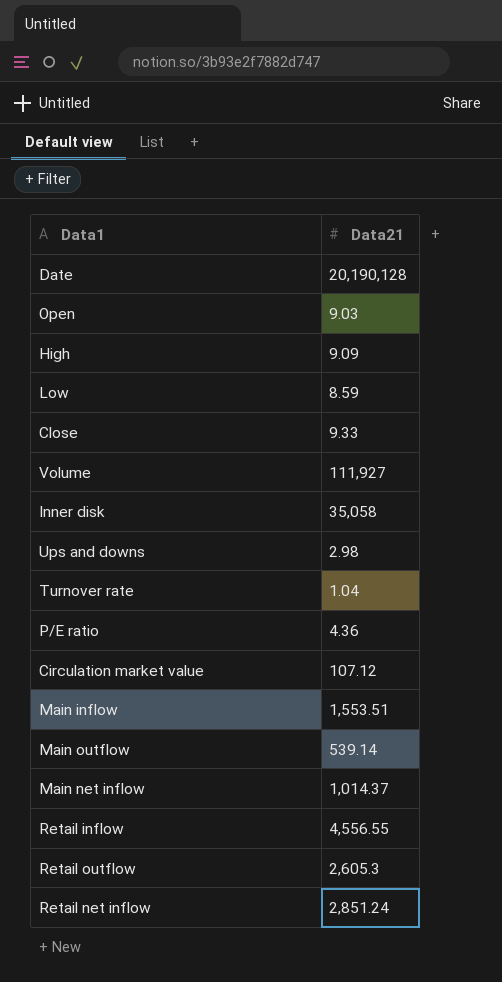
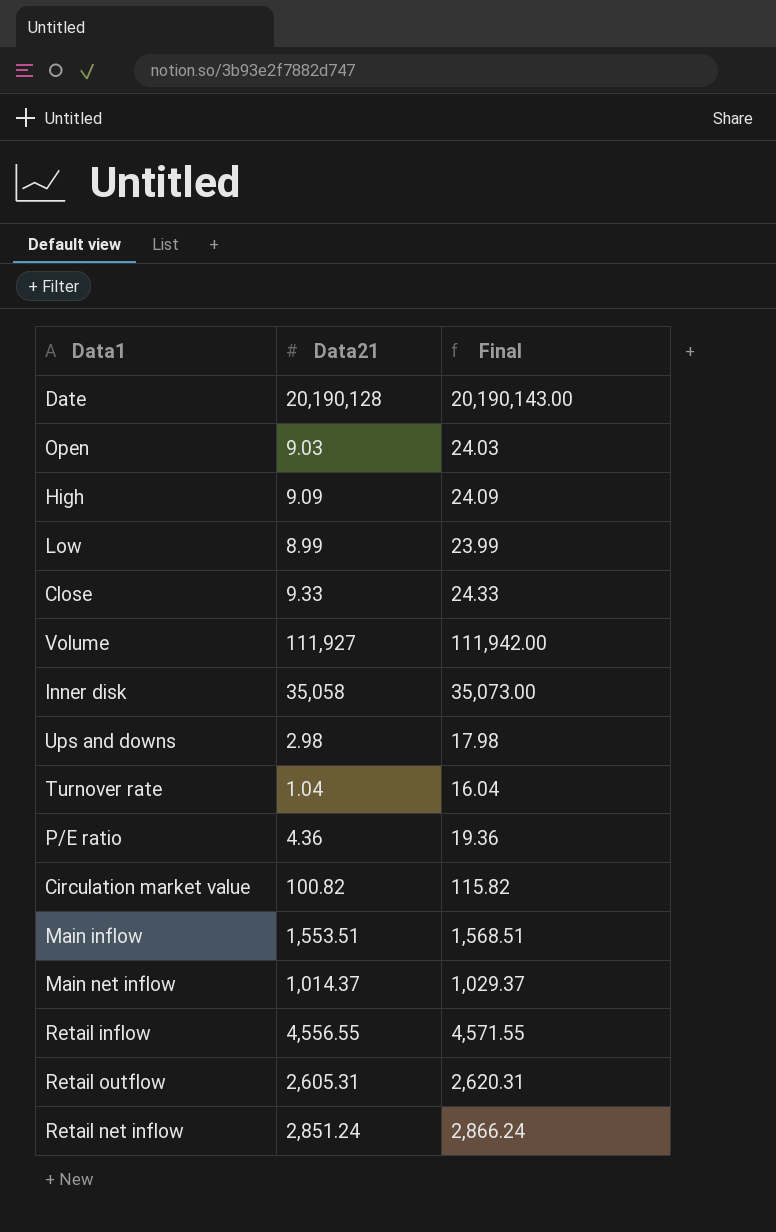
column Final | formula: none -> [Data21] + 15
row Main outflow: 539.14 -> none
Low | Data21: 8.59 -> 8.99
Circulation market value | Data21: 107.12 -> 100.82
Retail outflow | Data21: 2,605.3 -> 2,605.31

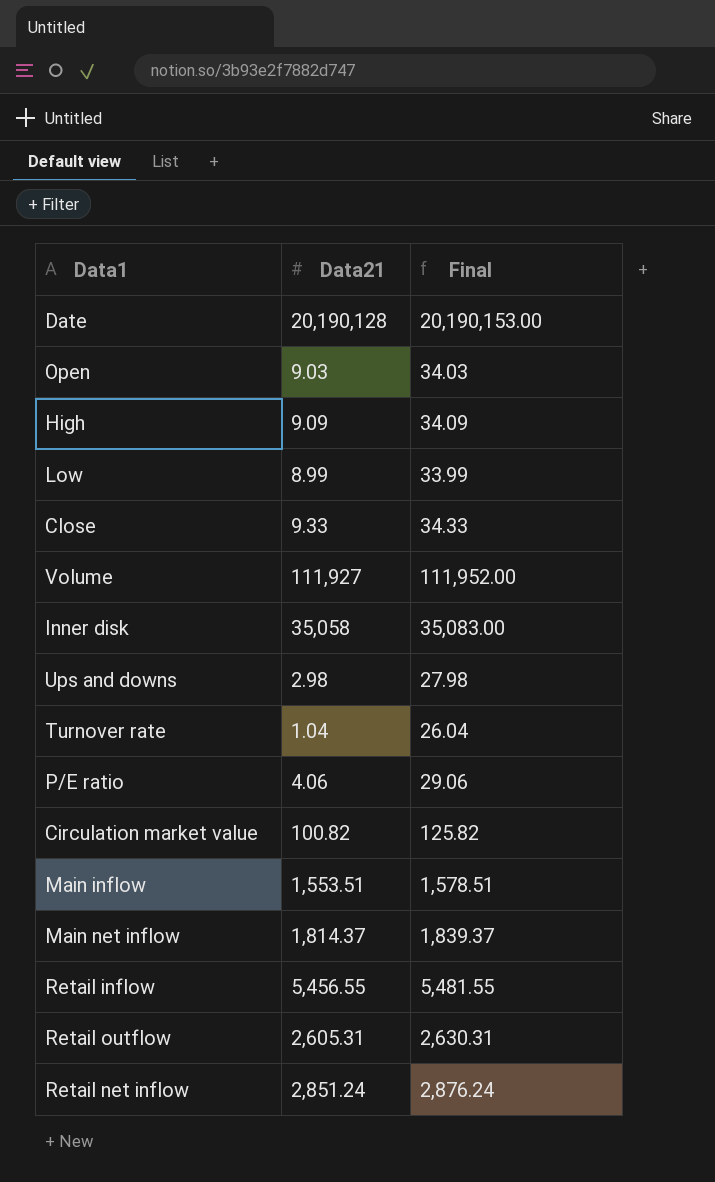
column Final | formula: [Data21] + 15 -> [Data21] + 25
P/E ratio | Data21: 4.36 -> 4.06
Main net inflow | Data21: 1,014.37 -> 1,814.37
Retail inflow | Data21: 4,556.55 -> 5,456.55

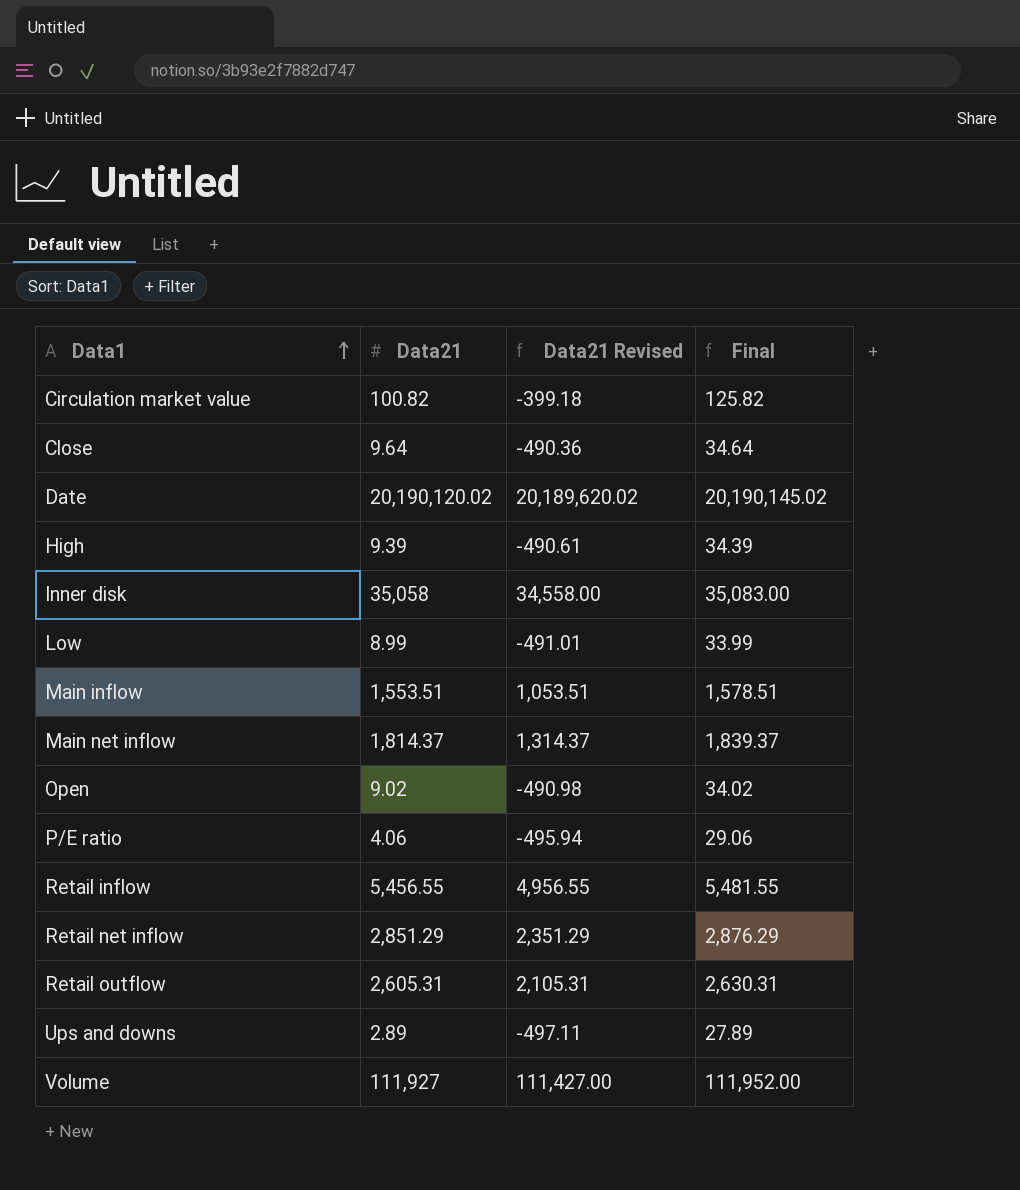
row order: none -> Data1 ascending
column Data21 Revised | formula: none -> [Data21] - 500
row Turnover rate: 1.04 | 26.04 -> none
Close | Data21: 9.33 -> 9.64
Close | Final: 34.33 -> 34.64
Date | Data21: 20,190,128 -> 20,190,120.02
Date | Final: 20,190,153.00 -> 20,190,145.02
High | Data21: 9.09 -> 9.39
High | Final: 34.09 -> 34.39
Open | Data21: 9.03 -> 9.02
Open | Final: 34.03 -> 34.02
Retail net inflow | Data21: 2,851.24 -> 2,851.29
Retail net inflow | Final: 2,876.24 -> 2,876.29
Ups and downs | Data21: 2.98 -> 2.89
Ups and downs | Final: 27.98 -> 27.89

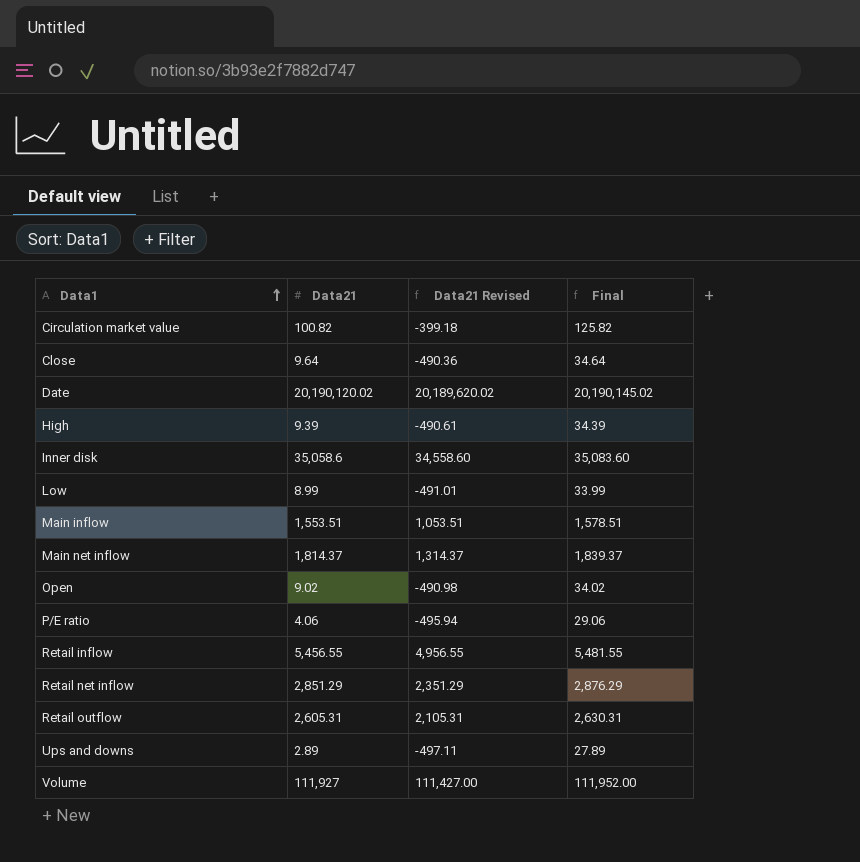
Inner disk | Data21: 35,058 -> 35,058.6
Inner disk | Data21 Revised: 34,558.00 -> 34,558.60
Inner disk | Final: 35,083.00 -> 35,083.60

